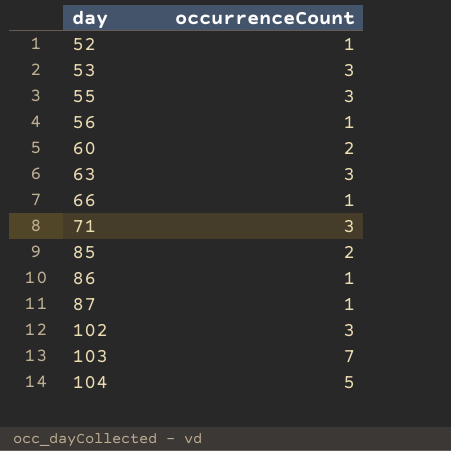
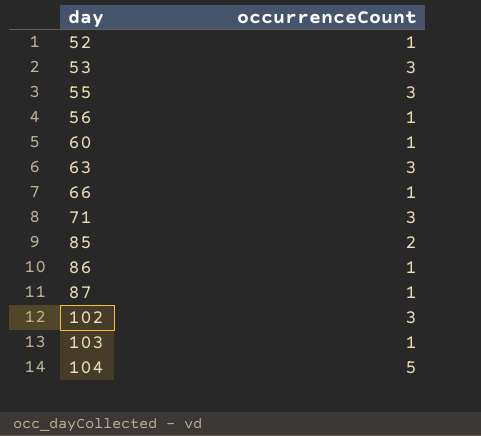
60 | occurrenceCount: 2 -> 1
103 | occurrenceCount: 7 -> 1

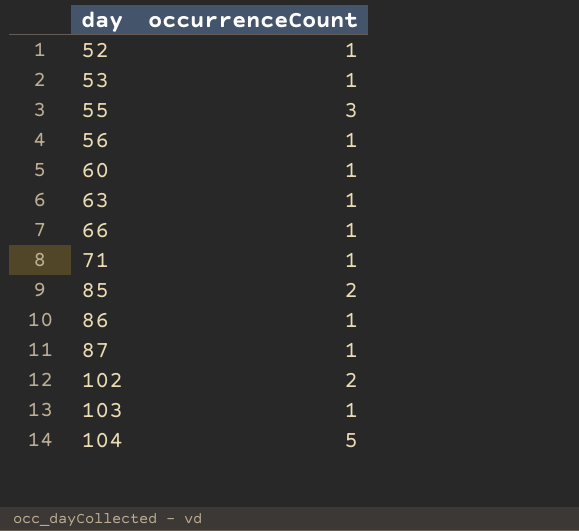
53 | occurrenceCount: 3 -> 1
63 | occurrenceCount: 3 -> 1
71 | occurrenceCount: 3 -> 1
102 | occurrenceCount: 3 -> 2

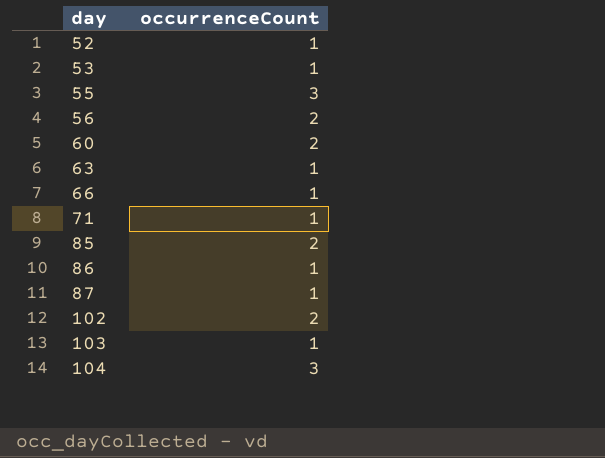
56 | occurrenceCount: 1 -> 2
60 | occurrenceCount: 1 -> 2
104 | occurrenceCount: 5 -> 3

